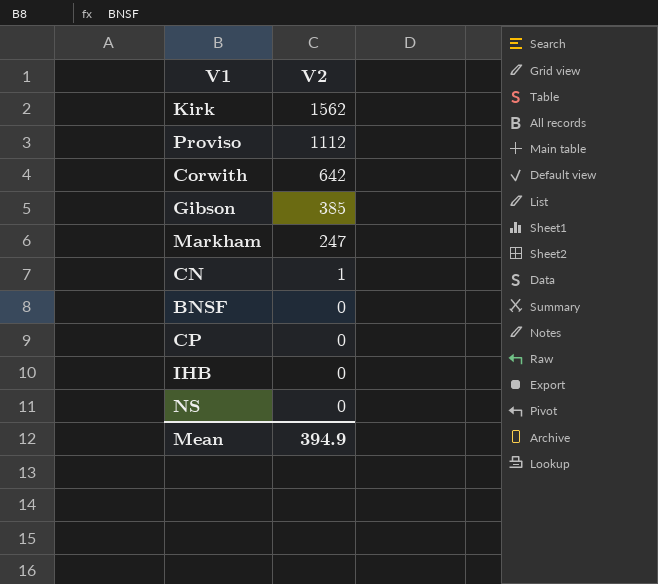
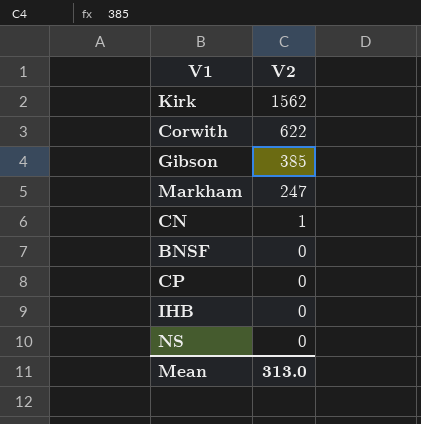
row Proviso: 1112 -> none
Corwith | V2: 642 -> 622
Mean | V2: 394.9 -> 313.0

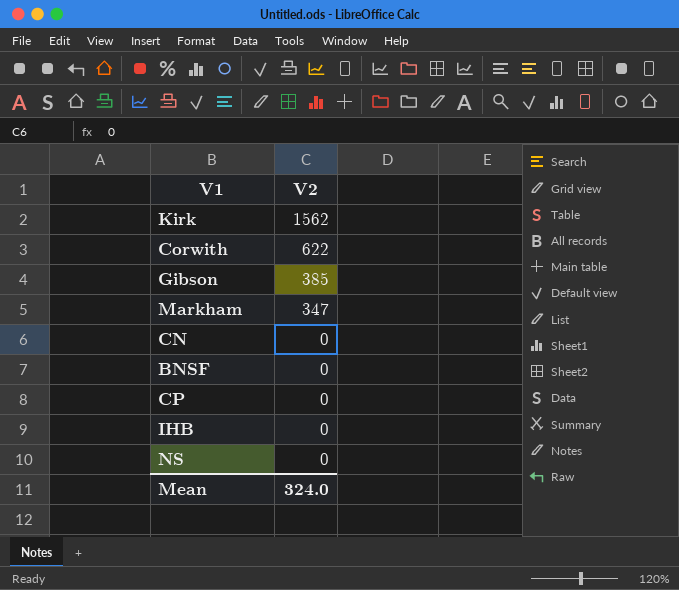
Markham | V2: 247 -> 347
CN | V2: 1 -> 0
Mean | V2: 313.0 -> 324.0

